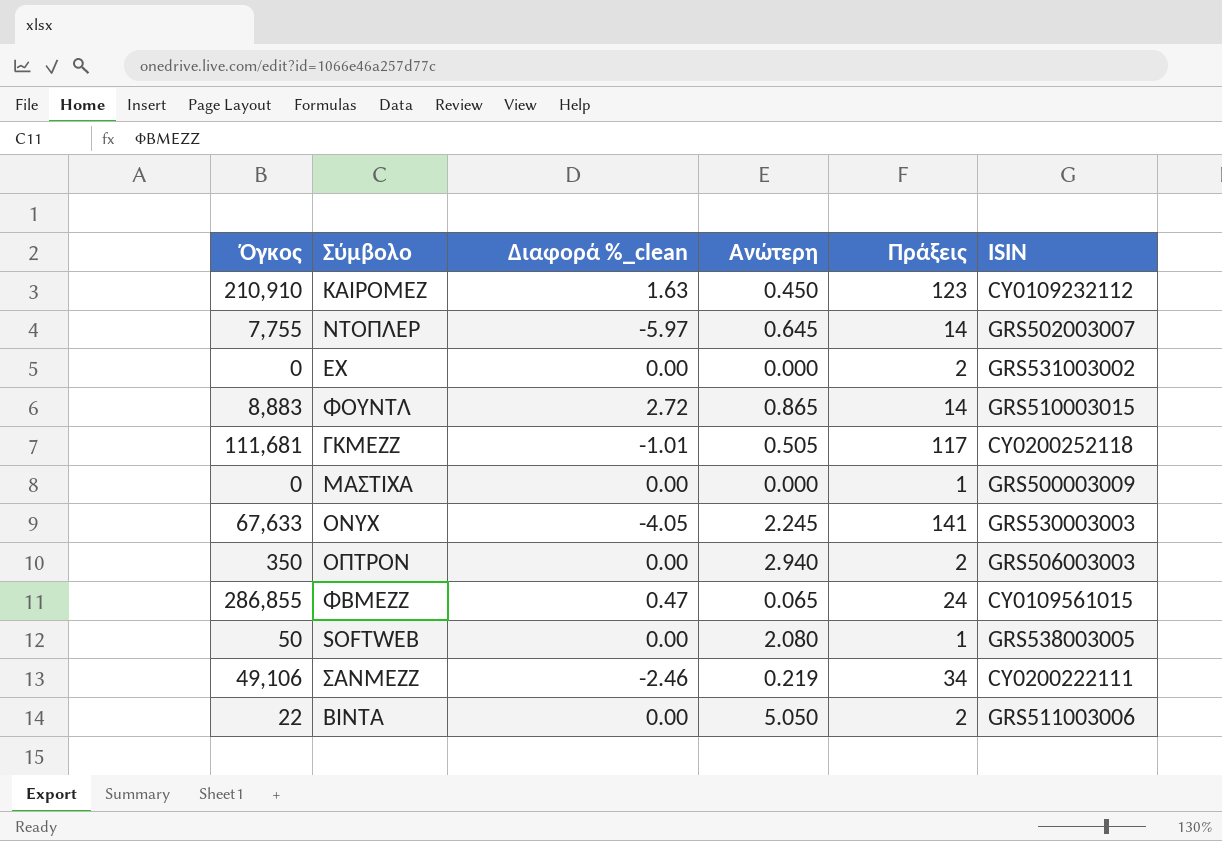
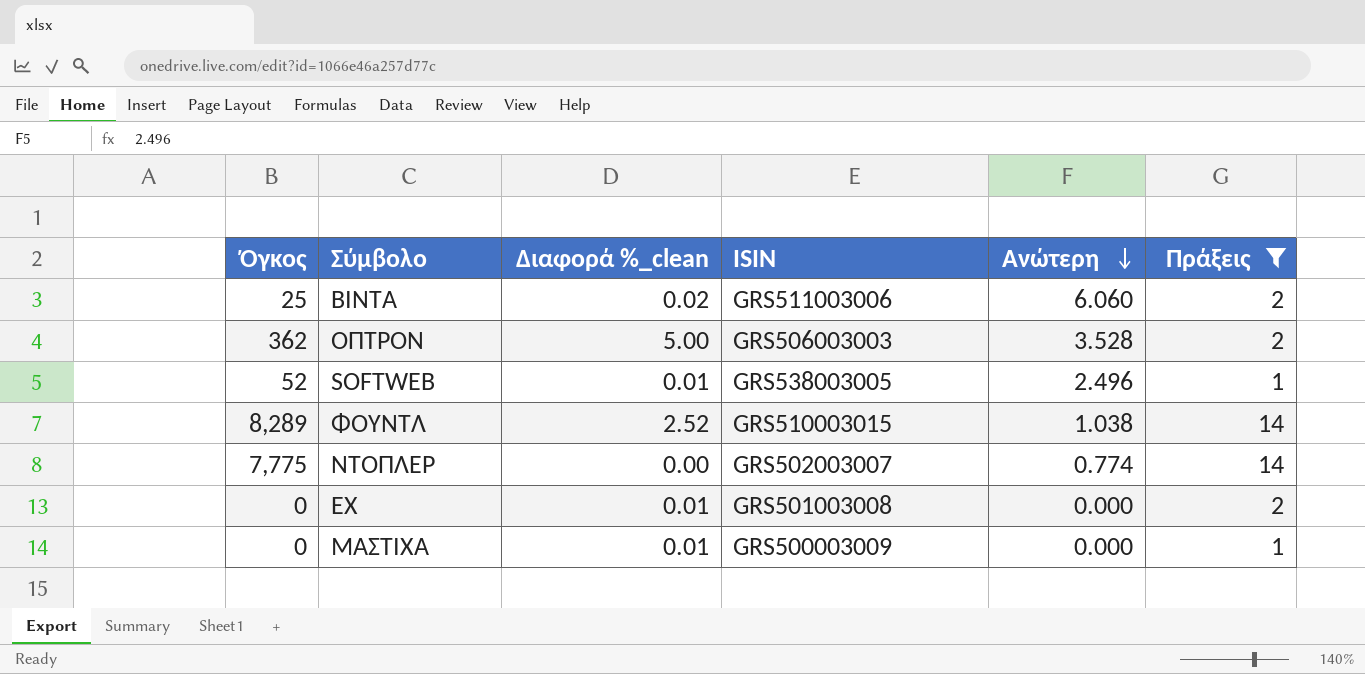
filter: none -> Πράξεις <= 14
row order: none -> Ανώτερη descending
column ISIN | position: 6 -> 4
ΒΙΝΤΑ | Όγκος: 22 -> 25
ΒΙΝΤΑ | Διαφορά %_clean: 0.00 -> 0.02
ΒΙΝΤΑ | Ανώτερη: 5.050 -> 6.060
ΟΠΤΡΟΝ | Όγκος: 350 -> 362
ΟΠΤΡΟΝ | Διαφορά %_clean: 0.00 -> 5.00
ΟΠΤΡΟΝ | Ανώτερη: 2.940 -> 3.528
SOFTWEB | Όγκος: 50 -> 52
SOFTWEB | Διαφορά %_clean: 0.00 -> 0.01
SOFTWEB | Ανώτερη: 2.080 -> 2.496
ΦΟΥΝΤΛ | Όγκος: 8,883 -> 8,289
ΦΟΥΝΤΛ | Διαφορά %_clean: 2.72 -> 2.52
ΦΟΥΝΤΛ | Ανώτερη: 0.865 -> 1.038
ΝΤΟΠΛΕΡ | Όγκος: 7,755 -> 7,775
ΝΤΟΠΛΕΡ | Διαφορά %_clean: -5.97 -> 0.00
ΝΤΟΠΛΕΡ | Ανώτερη: 0.645 -> 0.774
ΕΧ | Διαφορά %_clean: 0.00 -> 0.01
ΕΧ | ISIN: GRS531003002 -> GRS501003008
ΜΑΣΤΙΧΑ | Διαφορά %_clean: 0.00 -> 0.01

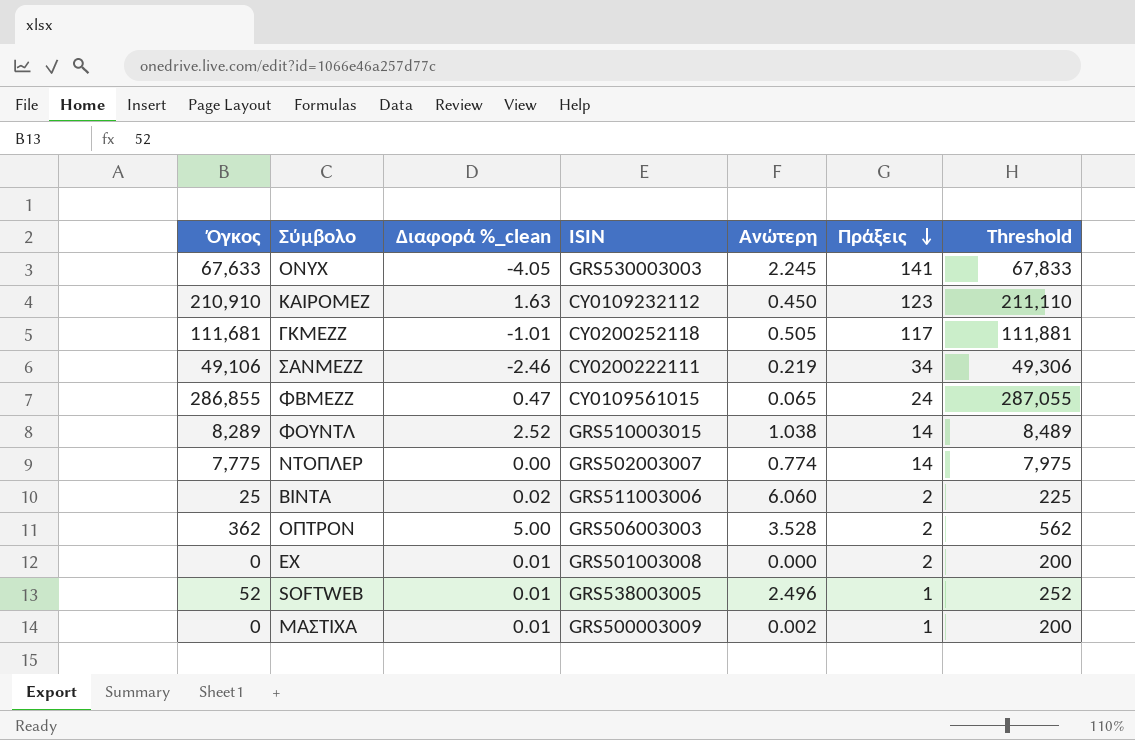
filter: Πράξεις <= 14 -> none
row order: Ανώτερη descending -> Πράξεις descending
column Threshold | formula: none -> [Όγκος] + 200
ΜΑΣΤΙΧΑ | Ανώτερη: 0.000 -> 0.002

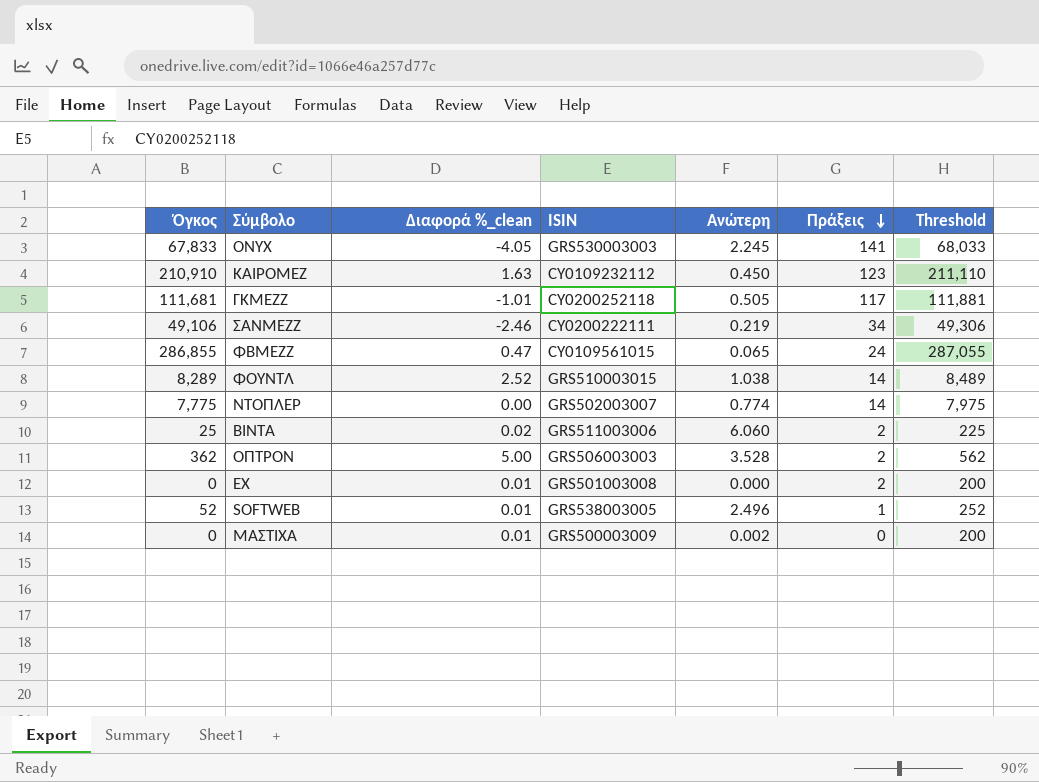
ONYX | Όγκος: 67,633 -> 67,833
ONYX | Threshold: 67,833 -> 68,033
ΜΑΣΤΙΧΑ | Πράξεις: 1 -> 0

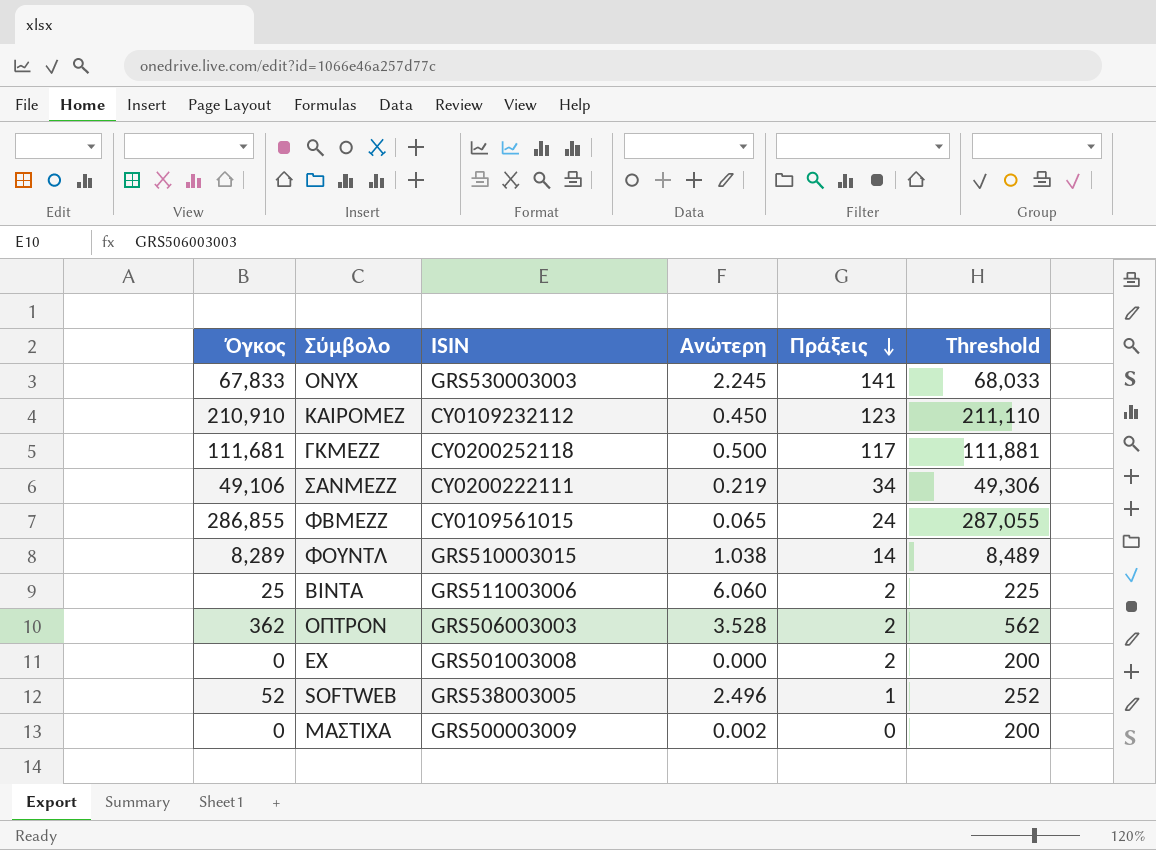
column Διαφορά %_clean | position: 3 -> none
row ΝΤΟΠΛΕΡ: 7,775 | 0.00 | GRS502003007 | 0.774 | 14 | 7,975 -> none
ΓΚΜΕΖΖ | Ανώτερη: 0.505 -> 0.500

